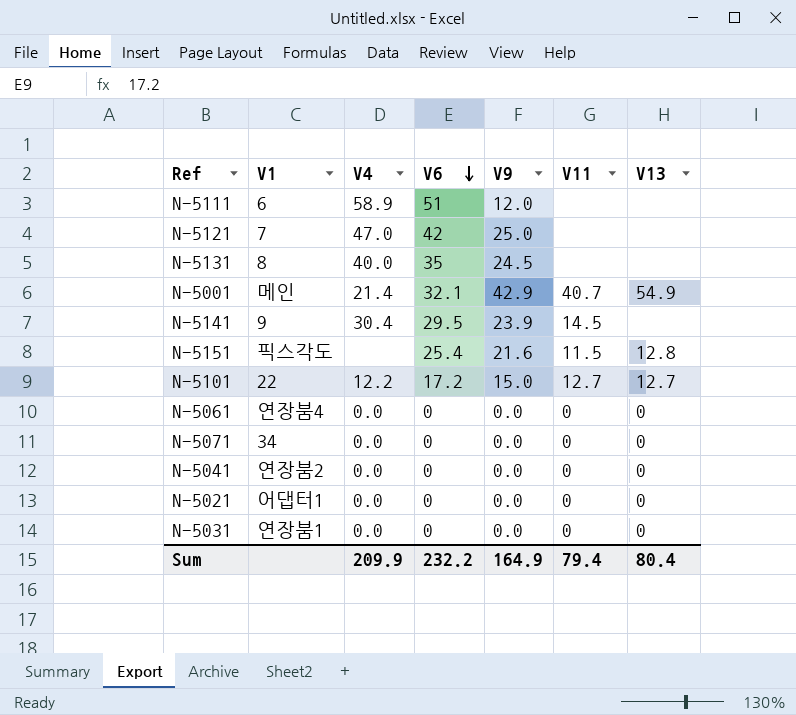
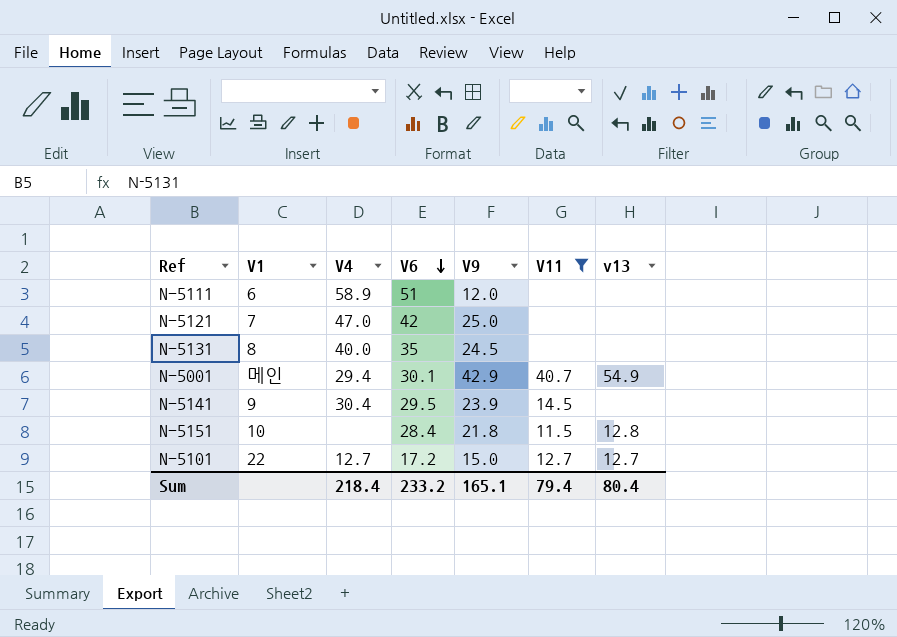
filter: none -> V11 != 0
column name: V13 -> v13
N-5001 | V4: 21.4 -> 29.4
N-5001 | V6: 32.1 -> 30.1
N-5151 | V1: 픽스각도 -> 10
N-5151 | V6: 25.4 -> 28.4
N-5151 | V9: 21.6 -> 21.8
N-5101 | V4: 12.2 -> 12.7
Sum | V4: 209.9 -> 218.4
Sum | V6: 232.2 -> 233.2
Sum | V9: 164.9 -> 165.1

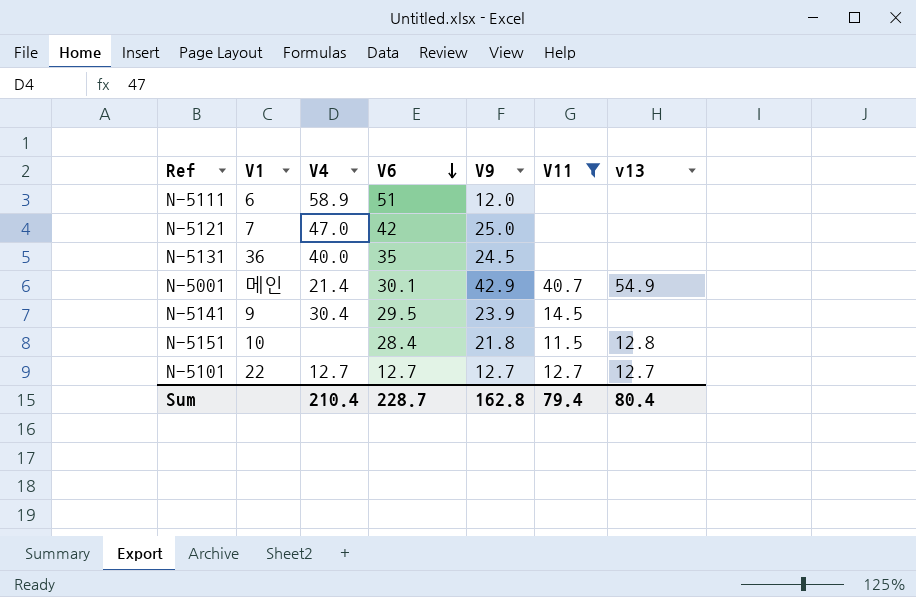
N-5131 | V1: 8 -> 36
N-5001 | V4: 29.4 -> 21.4
N-5101 | V6: 17.2 -> 12.7
N-5101 | V9: 15.0 -> 12.7
Sum | V4: 218.4 -> 210.4
Sum | V6: 233.2 -> 228.7
Sum | V9: 165.1 -> 162.8

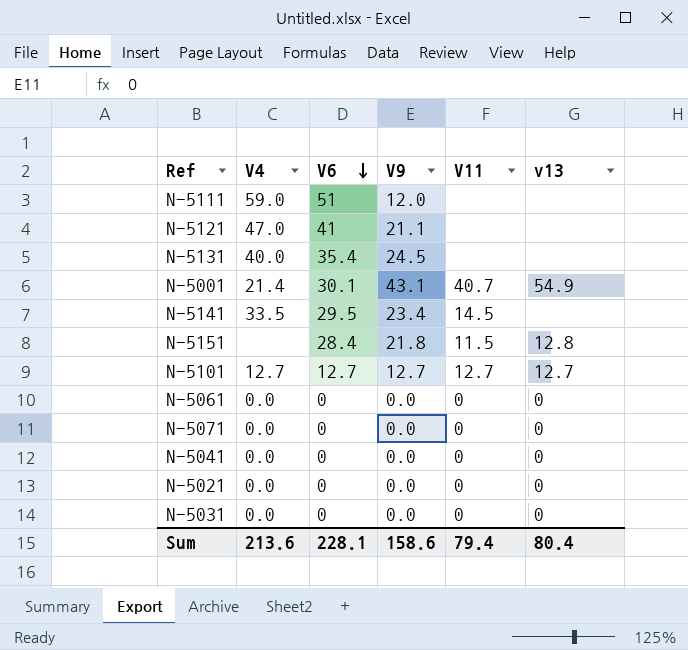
filter: V11 != 0 -> none
column V1 | position: 2 -> none
N-5111 | V4: 58.9 -> 59.0
N-5121 | V6: 42 -> 41
N-5121 | V9: 25.0 -> 21.1
N-5131 | V6: 35 -> 35.4
N-5001 | V9: 42.9 -> 43.1
N-5141 | V4: 30.4 -> 33.5
N-5141 | V9: 23.9 -> 23.4
Sum | V4: 210.4 -> 213.6
Sum | V6: 228.7 -> 228.1
Sum | V9: 162.8 -> 158.6

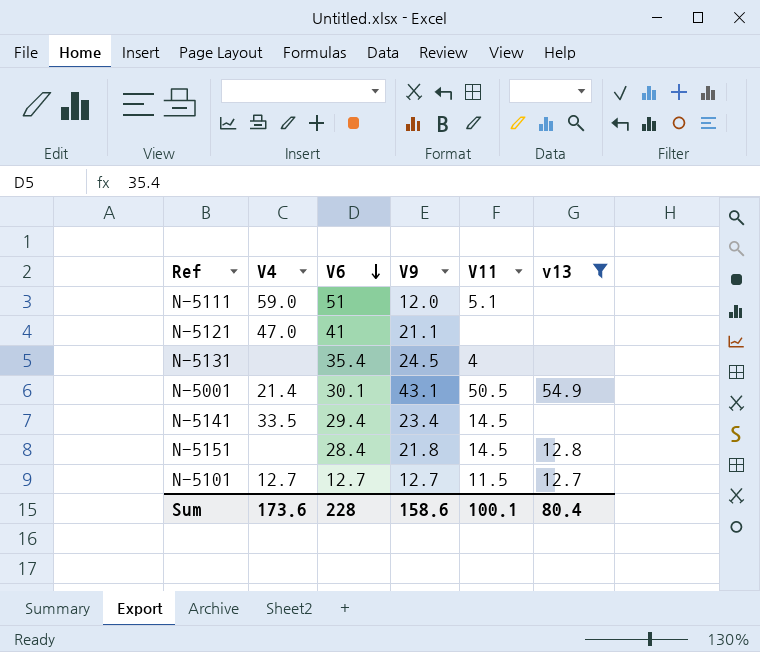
filter: none -> v13 != 0
N-5111 | V11: none -> 5.1
N-5131 | V4: 40.0 -> none
N-5131 | V11: none -> 4
N-5001 | V11: 40.7 -> 50.5
N-5141 | V6: 29.5 -> 29.4
N-5151 | V11: 11.5 -> 14.5
N-5101 | V11: 12.7 -> 11.5
Sum | V4: 213.6 -> 173.6
Sum | V6: 228.1 -> 228
Sum | V11: 79.4 -> 100.1

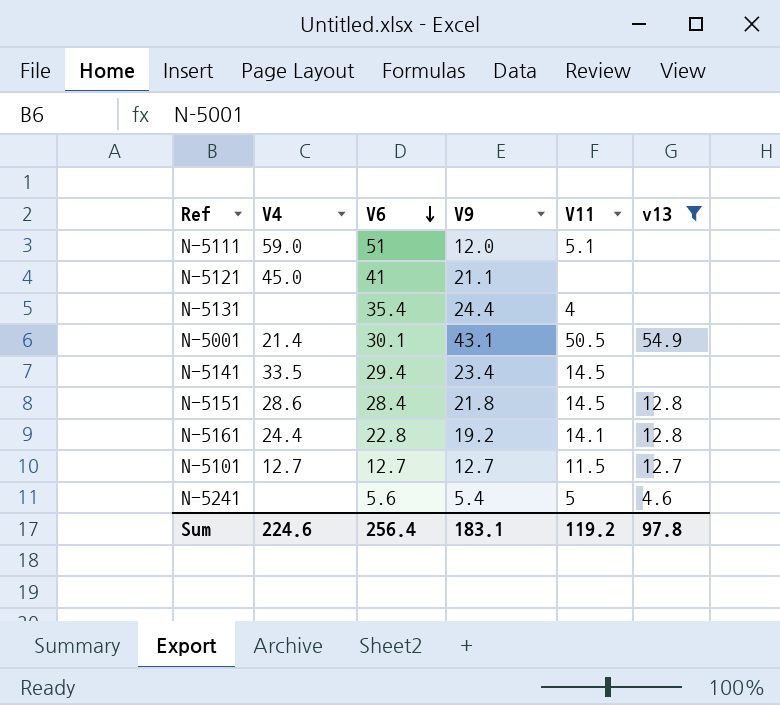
N-5121 | V4: 47.0 -> 45.0
N-5131 | V9: 24.5 -> 24.4
N-5151 | V4: none -> 28.6
row N-5161: none -> 24.4 | 22.8 | 19.2 | 14.1 | 12.8
row N-5241: none -> none | 5.6 | 5.4 | 5 | 4.6
Sum | V4: 173.6 -> 224.6
Sum | V6: 228 -> 256.4
Sum | V9: 158.6 -> 183.1
Sum | V11: 100.1 -> 119.2
Sum | v13: 80.4 -> 97.8

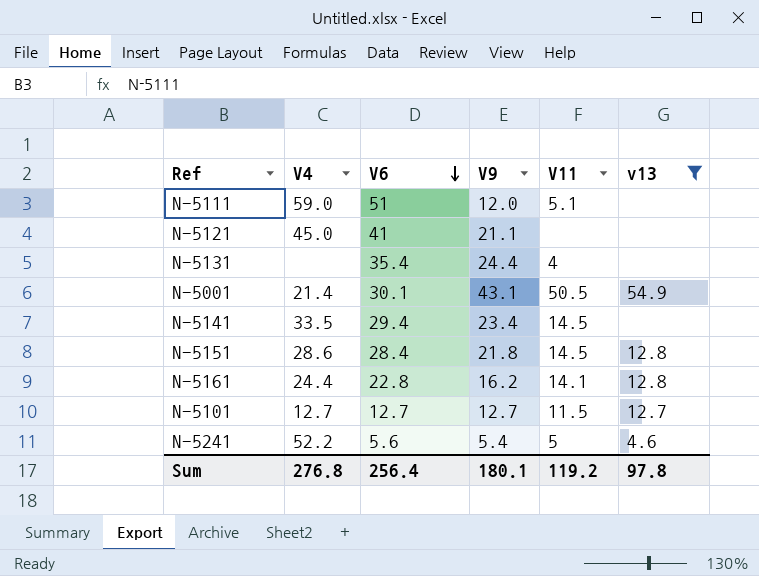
N-5161 | V9: 19.2 -> 16.2
N-5241 | V4: none -> 52.2
Sum | V4: 224.6 -> 276.8
Sum | V9: 183.1 -> 180.1

